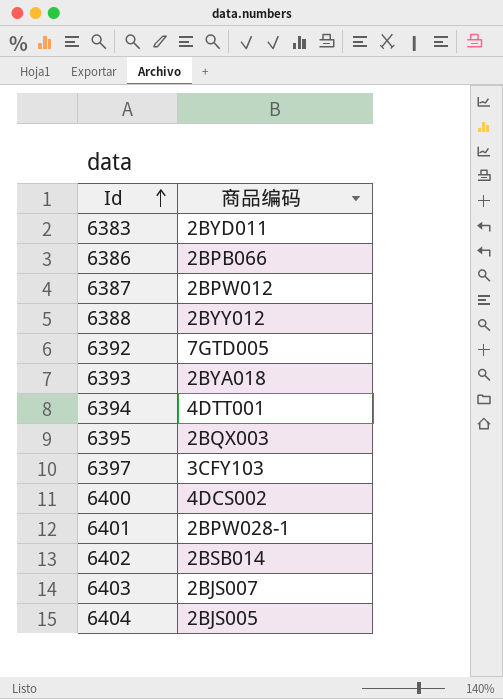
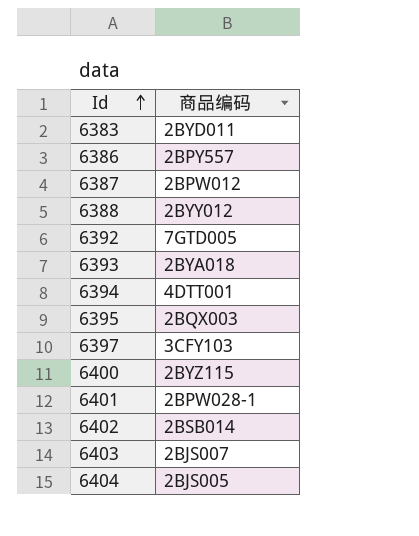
6386 | 商品编码: 2BPB066 -> 2BPY557
6400 | 商品编码: 4DCS002 -> 2BYZ115

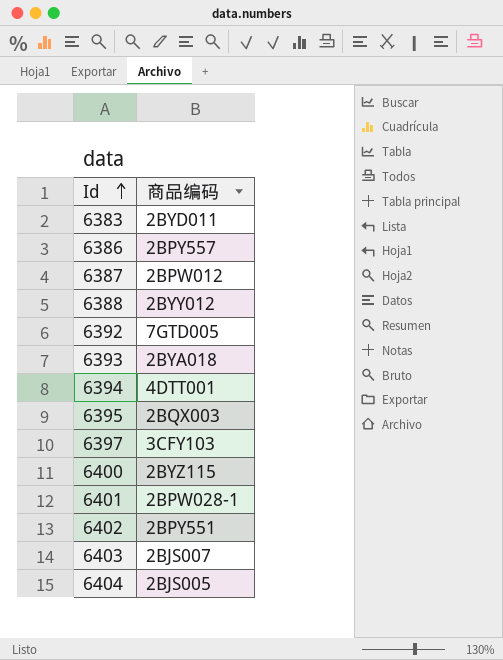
6402 | 商品编码: 2BSB014 -> 2BPY551

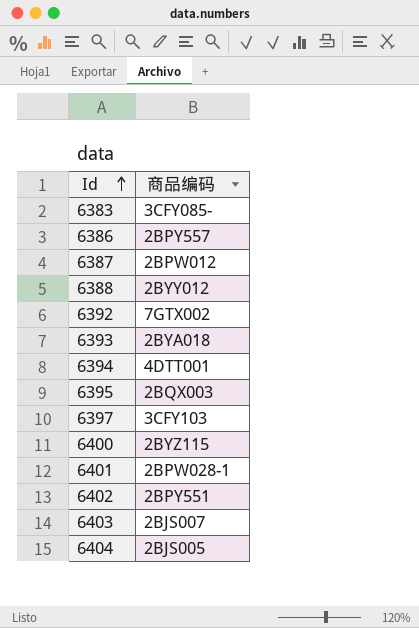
6383 | 商品编码: 2BYD011 -> 3CFY085-
6392 | 商品编码: 7GTD005 -> 7GTX002

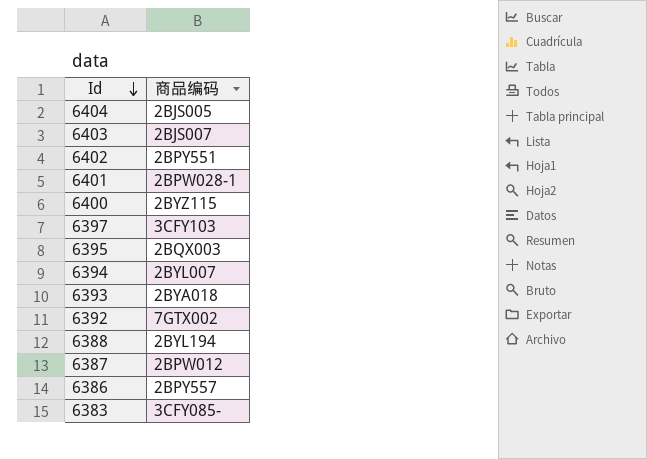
row order: Id ascending -> Id descending
6394 | 商品编码: 4DTT001 -> 2BYL007
6388 | 商品编码: 2BYY012 -> 2BYL194

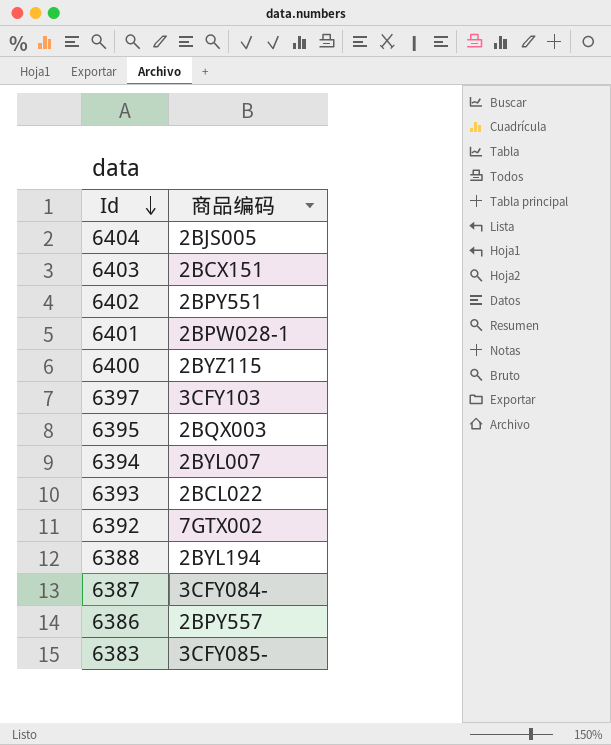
6403 | 商品编码: 2BJS007 -> 2BCX151
6393 | 商品编码: 2BYA018 -> 2BCL022
6387 | 商品编码: 2BPW012 -> 3CFY084-

